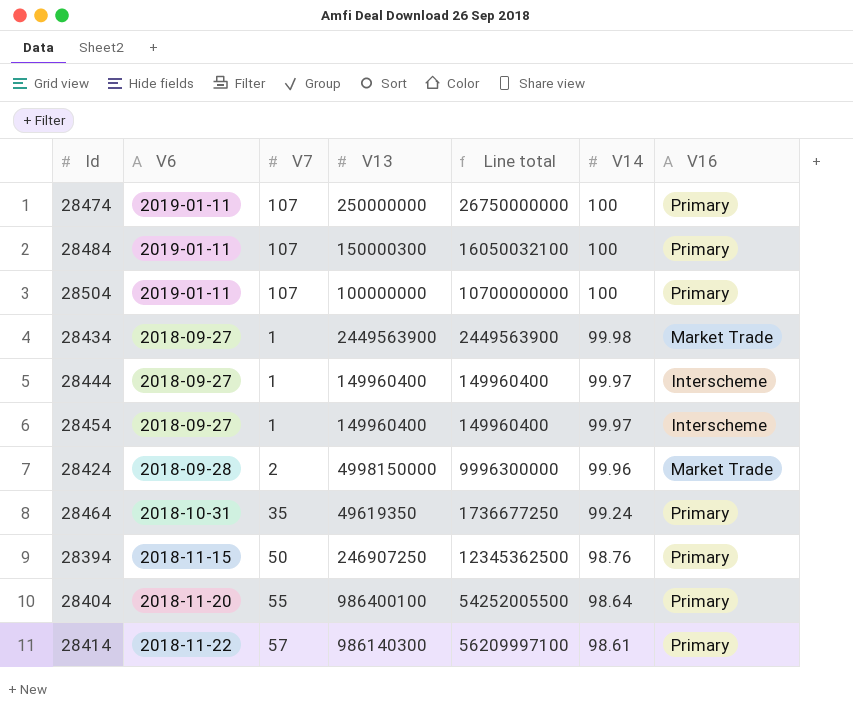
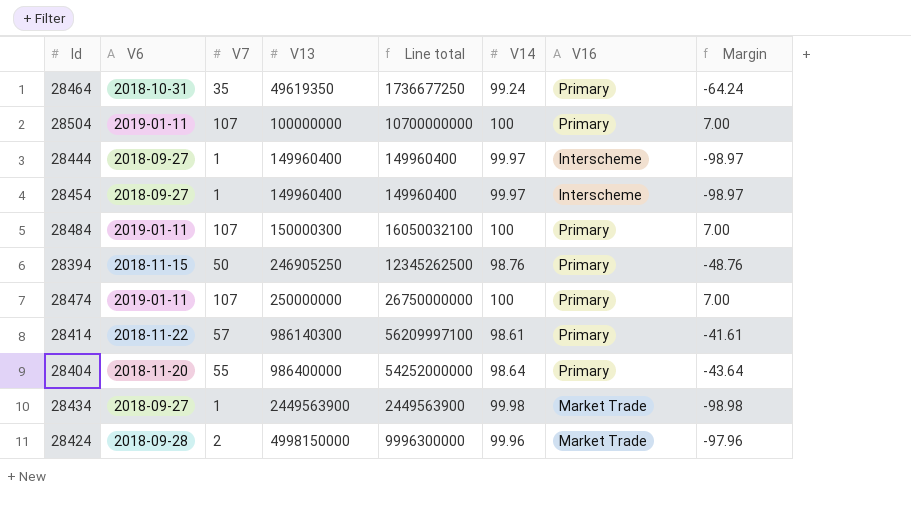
row order: V14 descending -> V13 ascending
column Margin | formula: none -> [V7] - [V14]
28394 | V13: 246907250 -> 246905250
28394 | Line total: 12345362500 -> 12345262500
28404 | V13: 986400100 -> 986400000
28404 | Line total: 54252005500 -> 54252000000

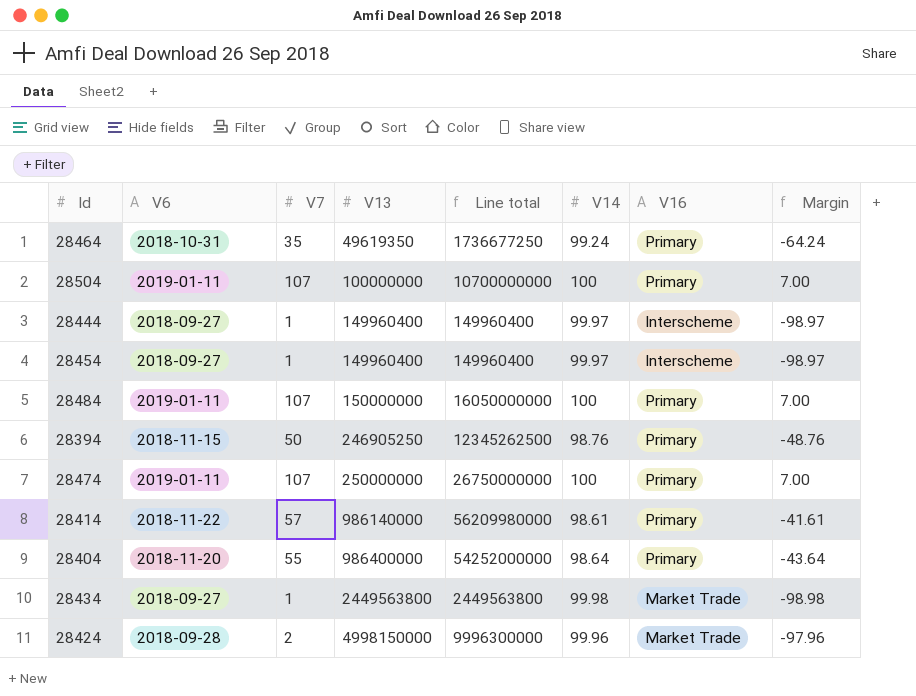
28484 | V13: 150000300 -> 150000000
28484 | Line total: 16050032100 -> 16050000000
28414 | V13: 986140300 -> 986140000
28414 | Line total: 56209997100 -> 56209980000
28434 | V13: 2449563900 -> 2449563800
28434 | Line total: 2449563900 -> 2449563800

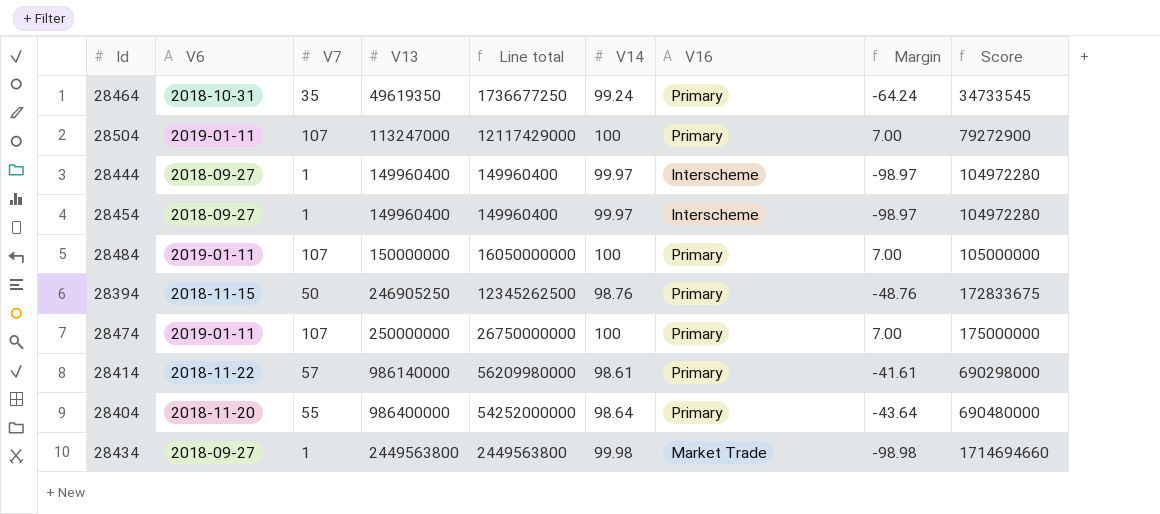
column Score | formula: none -> [V13] * 0.7
row 28424: 2018-09-28 | 2 | 4998150000 | 9996300000 | 99.96 | Market Trade | -97.96 -> none
28504 | V13: 100000000 -> 113247000
28504 | Line total: 10700000000 -> 12117429000

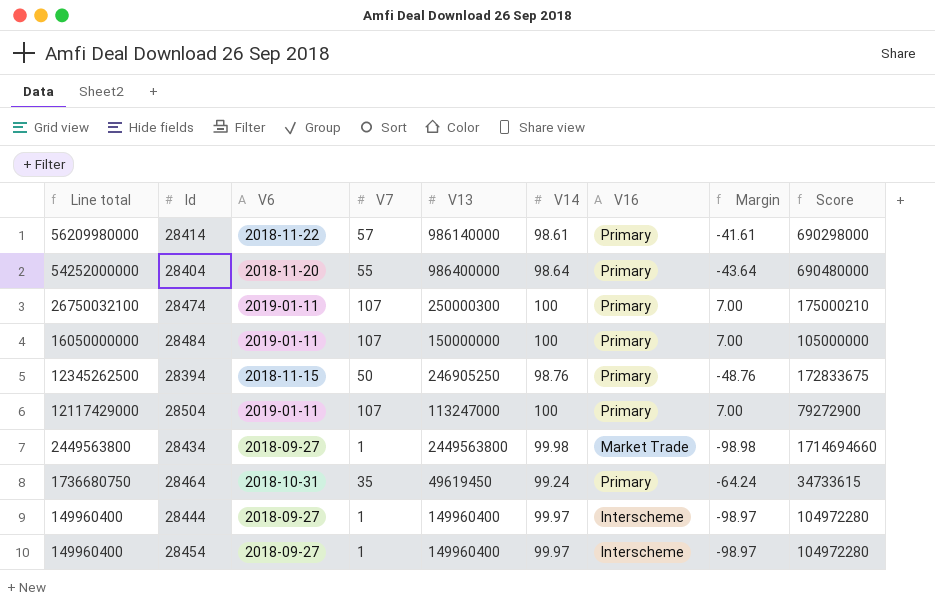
row order: V13 ascending -> Line total descending
column Line total | position: 5 -> 1
28474 | Line total: 26750000000 -> 26750032100
28474 | V13: 250000000 -> 250000300
28474 | Score: 175000000 -> 175000210
28464 | Line total: 1736677250 -> 1736680750
28464 | V13: 49619350 -> 49619450
28464 | Score: 34733545 -> 34733615

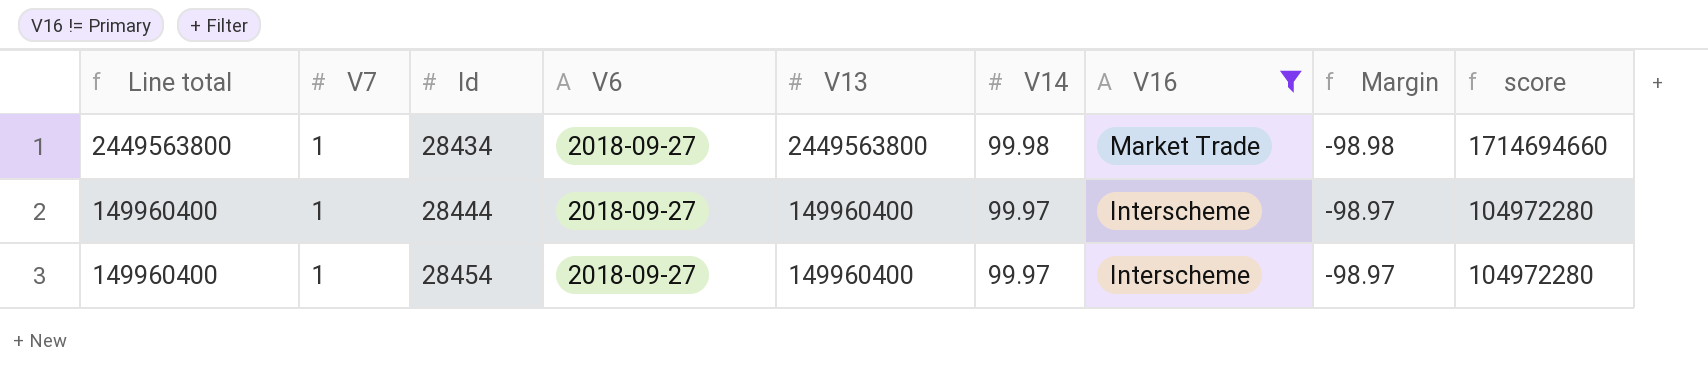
filter: none -> V16 != Primary
column V7 | position: 4 -> 2
column name: Score -> score

